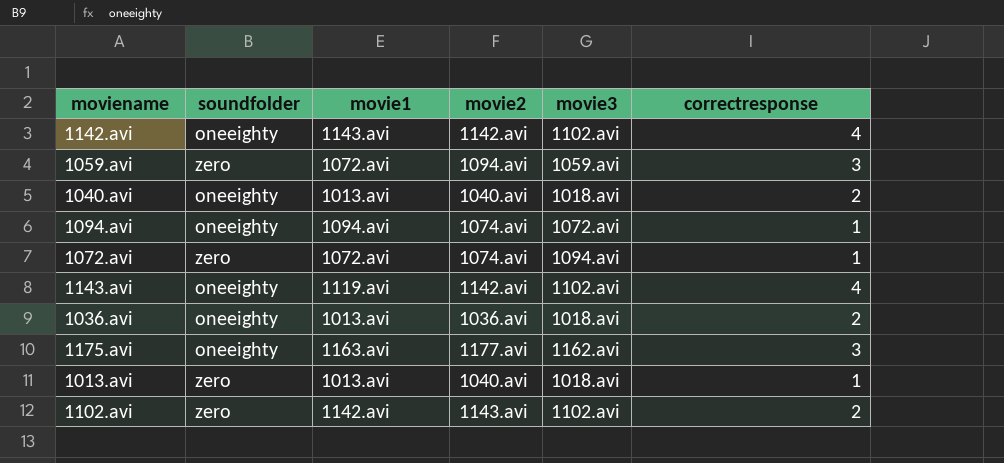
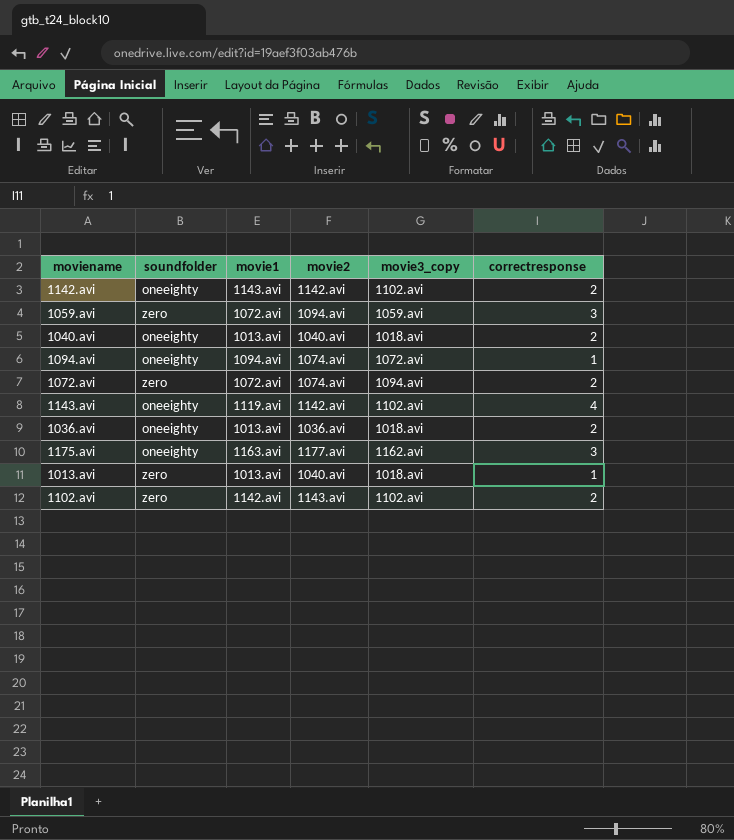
column name: movie3 -> movie3_copy
1142.avi | correctresponse: 4 -> 2
1072.avi | correctresponse: 1 -> 2

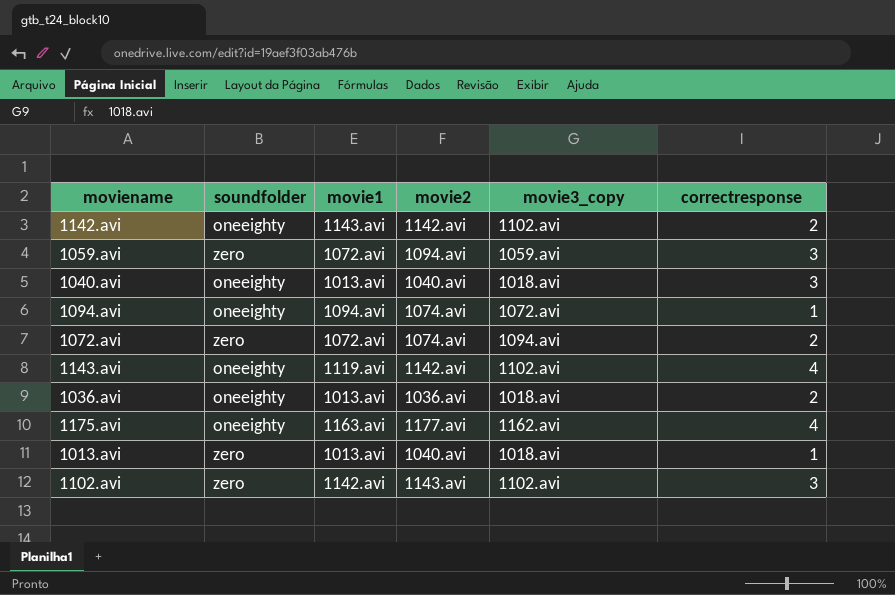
1040.avi | correctresponse: 2 -> 3
1175.avi | correctresponse: 3 -> 4
1102.avi | correctresponse: 2 -> 3

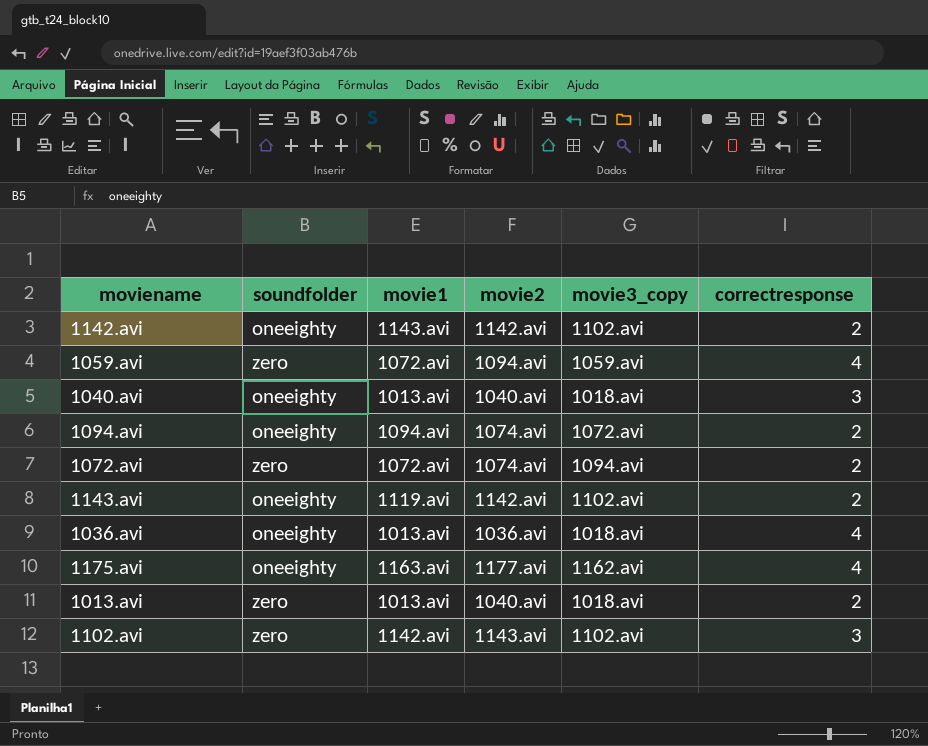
1059.avi | correctresponse: 3 -> 4
1094.avi | correctresponse: 1 -> 2
1143.avi | correctresponse: 4 -> 2
1036.avi | correctresponse: 2 -> 4
1013.avi | correctresponse: 1 -> 2

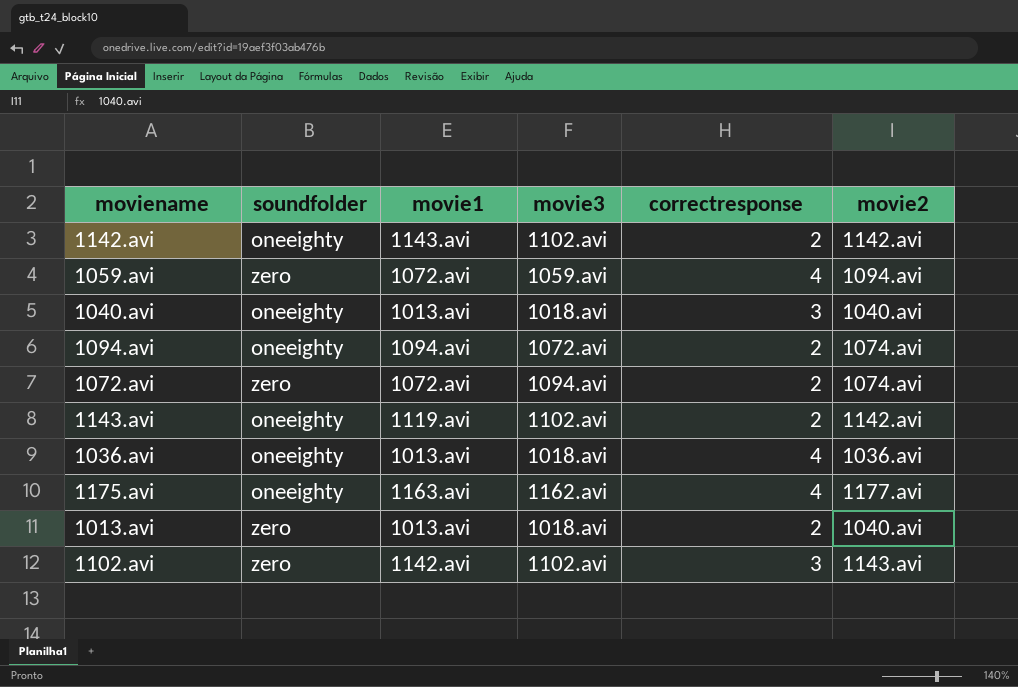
column name: movie3_copy -> movie3
column movie2 | position: 4 -> 6

